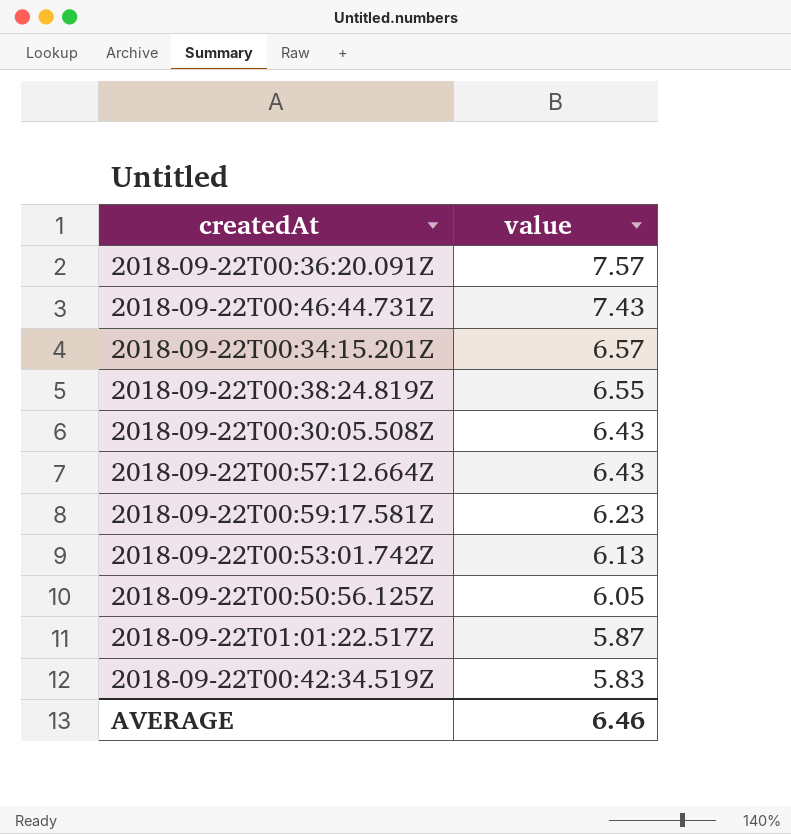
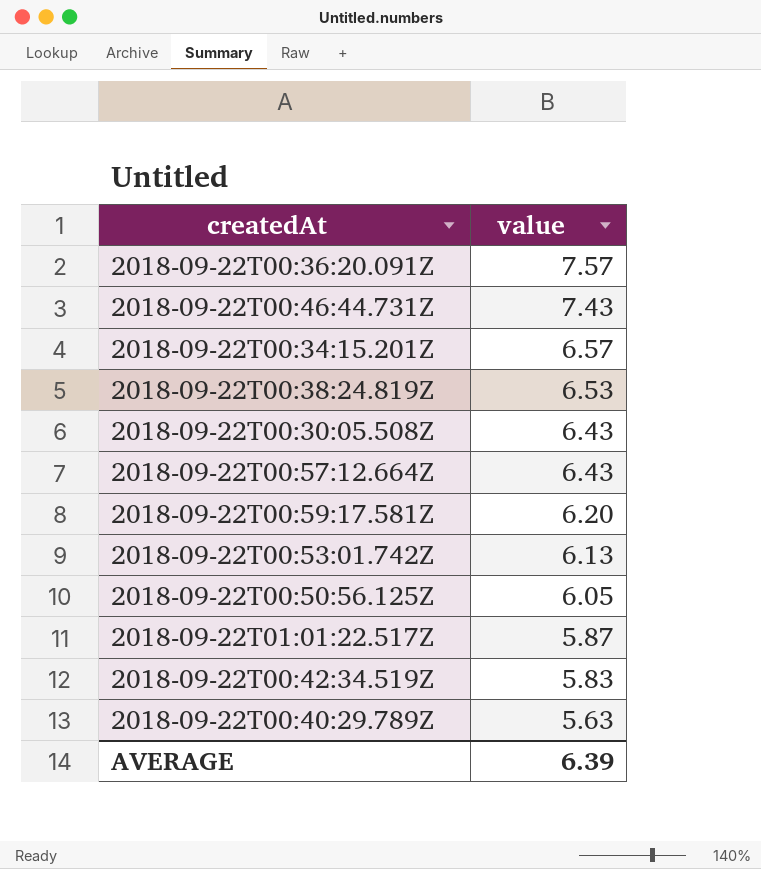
2018-09-22T00:38:24.819Z | value: 6.55 -> 6.53
2018-09-22T00:59:17.581Z | value: 6.23 -> 6.20
row 2018-09-22T00:40:29.789Z: none -> 5.63
AVERAGE | value: 6.46 -> 6.39

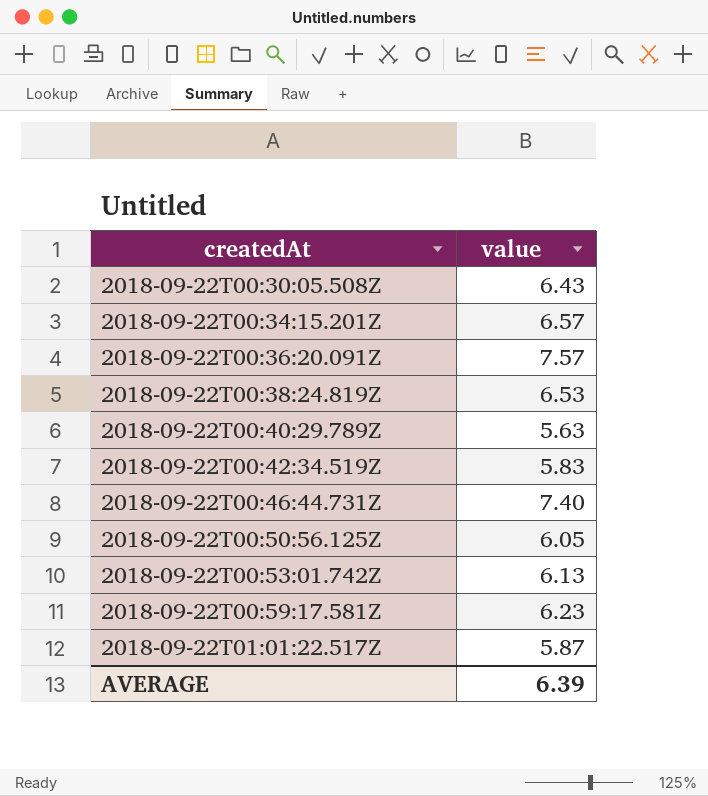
row order: value descending -> createdAt ascending
row 2018-09-22T00:57:12.664Z: 6.43 -> none
2018-09-22T00:46:44.731Z | value: 7.43 -> 7.40
2018-09-22T00:59:17.581Z | value: 6.20 -> 6.23

